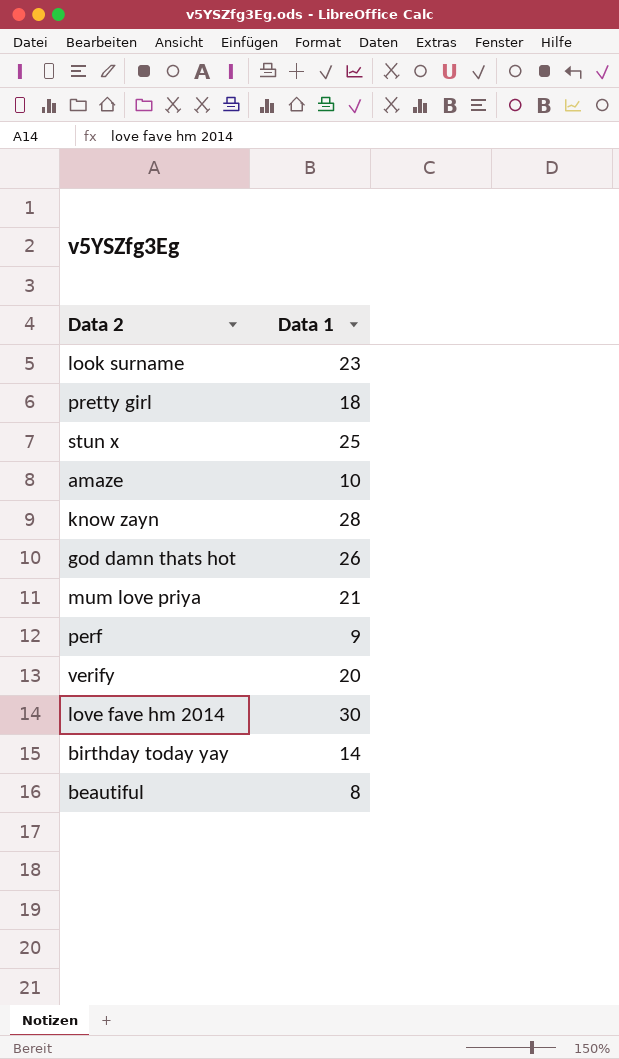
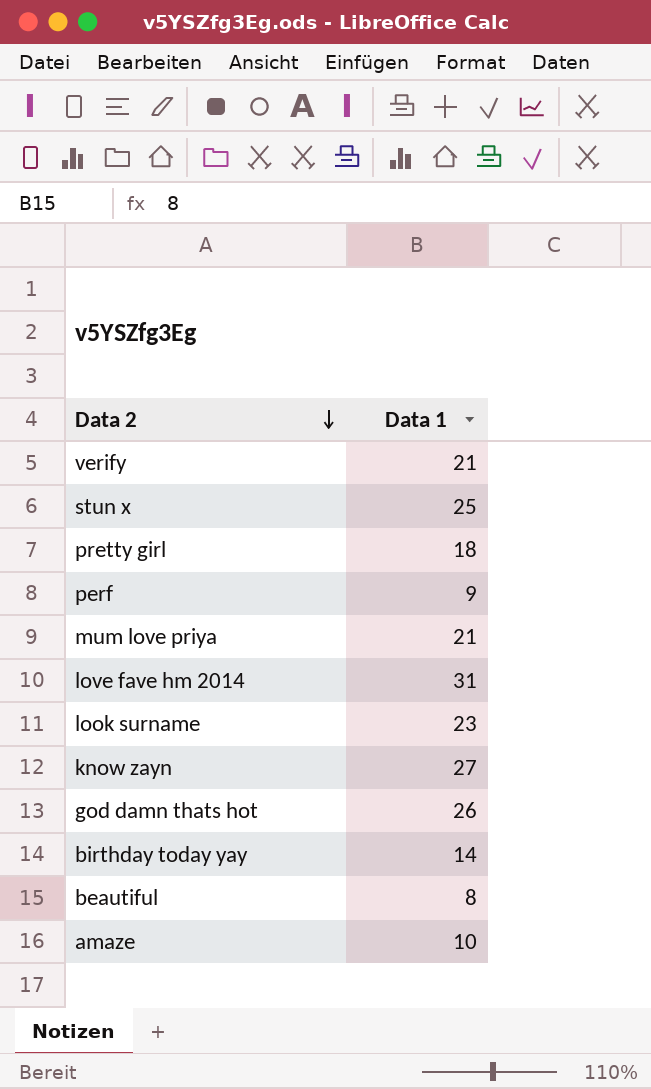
row order: none -> Data 2 descending
verify | Data 1: 20 -> 21
love fave hm 2014 | Data 1: 30 -> 31
know zayn | Data 1: 28 -> 27

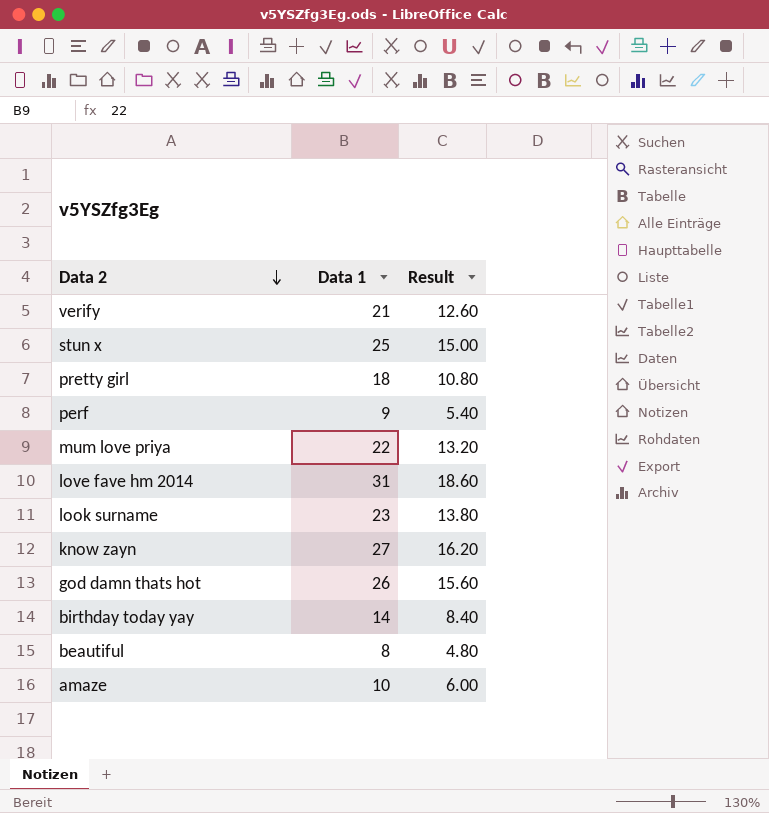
column Result | formula: none -> [Data 1] * 0.6
mum love priya | Data 1: 21 -> 22

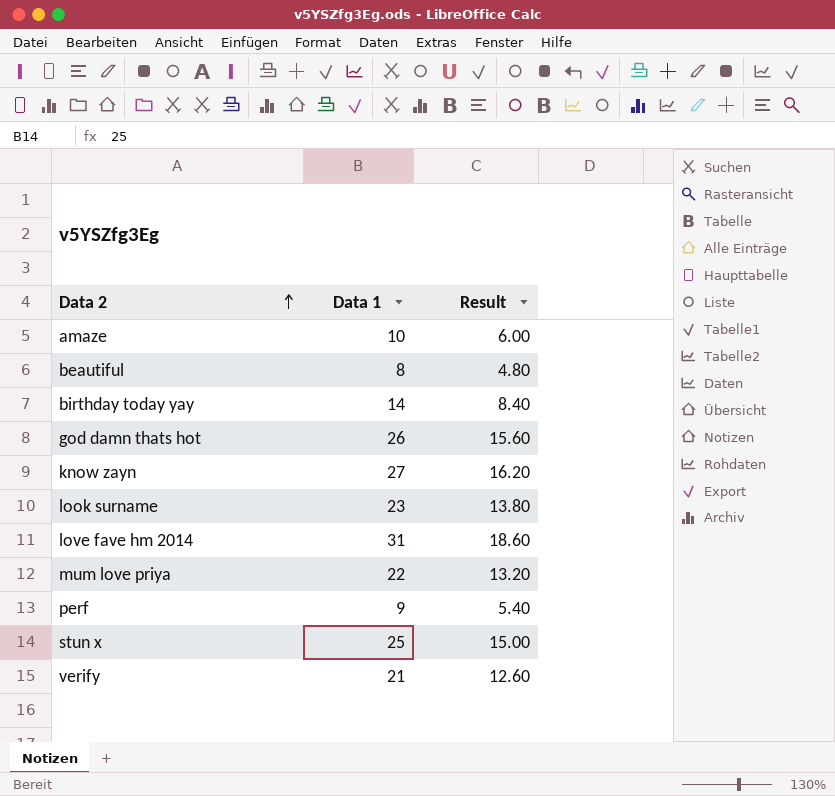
row order: Data 2 descending -> Data 2 ascending
row pretty girl: 18 | 10.80 -> none

